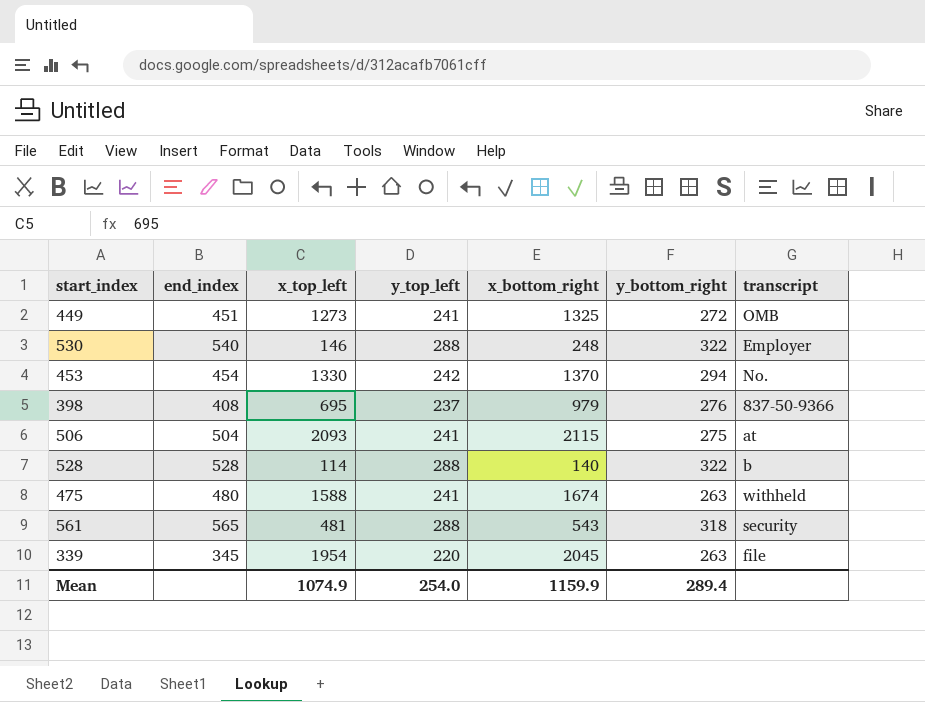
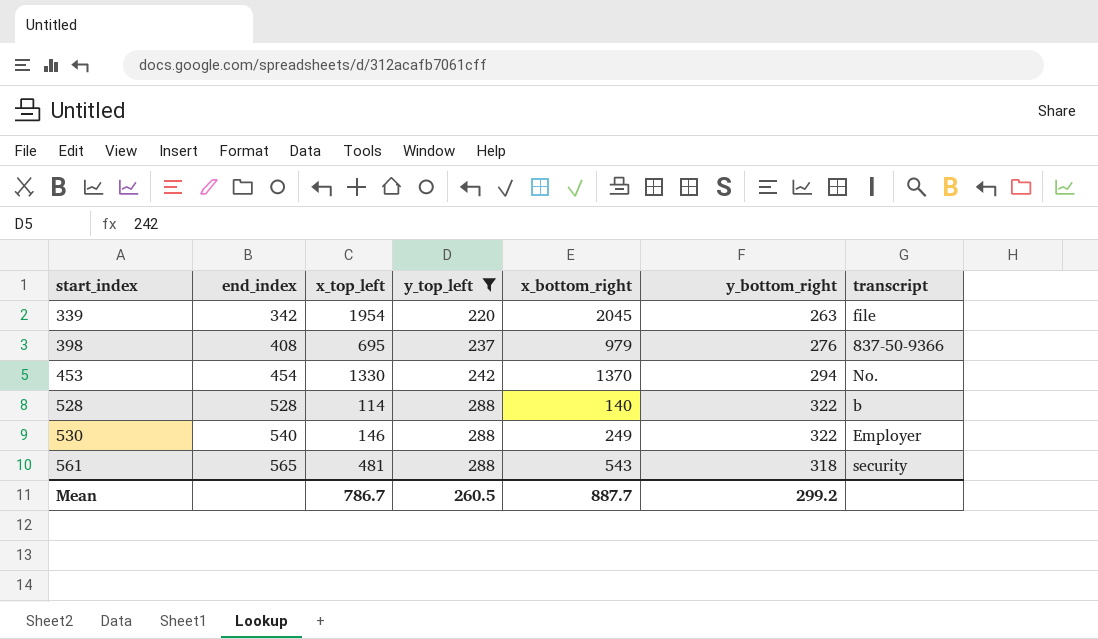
filter: none -> y_top_left != 241
row order: none -> start_index ascending
339 | end_index: 345 -> 342
530 | x_bottom_right: 248 -> 249
Mean | x_top_left: 1074.9 -> 786.7
Mean | y_top_left: 254.0 -> 260.5
Mean | x_bottom_right: 1159.9 -> 887.7
Mean | y_bottom_right: 289.4 -> 299.2

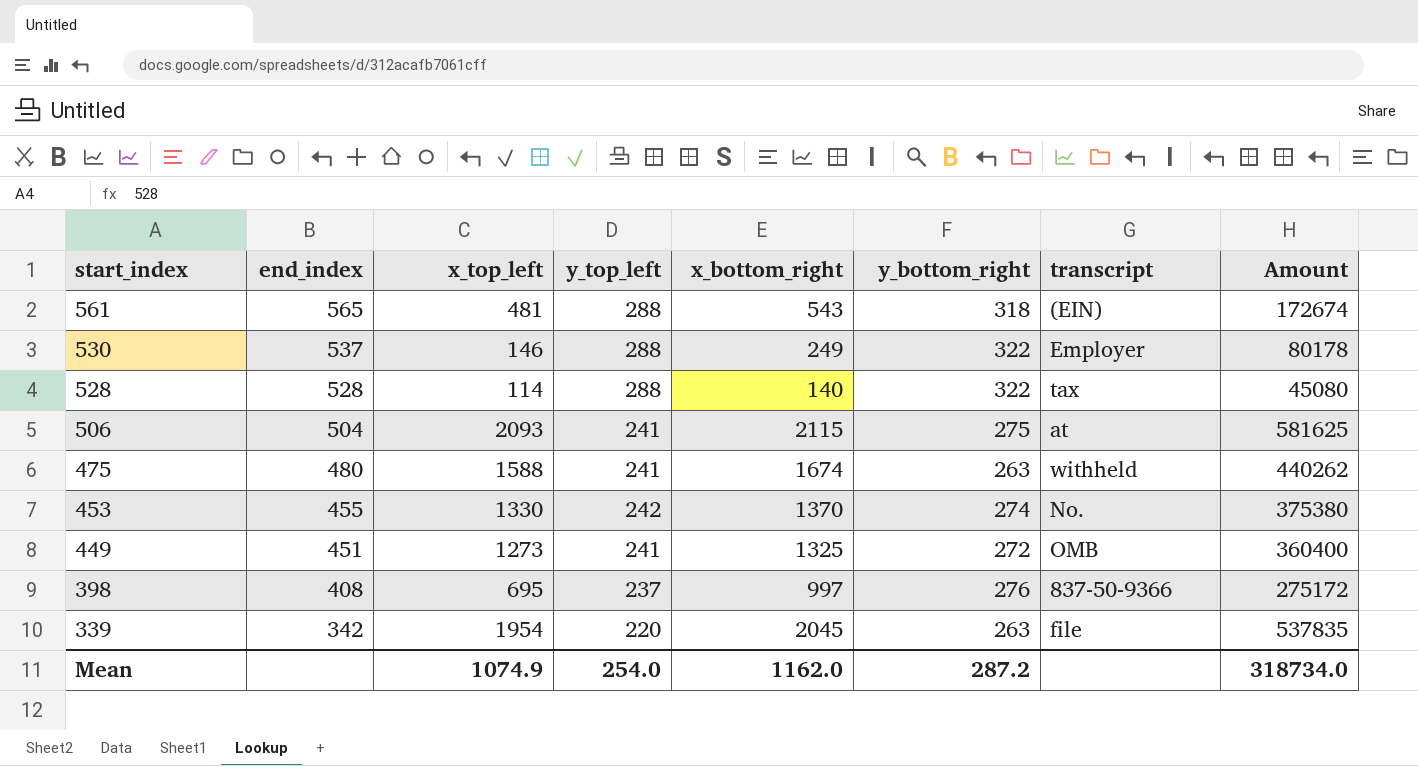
filter: y_top_left != 241 -> none
row order: start_index ascending -> start_index descending
column Amount | formula: none -> [x_bottom_right] * [y_bottom_right]
561 | transcript: security -> (EIN)
530 | end_index: 540 -> 537
528 | transcript: b -> tax
453 | end_index: 454 -> 455
453 | y_bottom_right: 294 -> 274
398 | x_bottom_right: 979 -> 997
Mean | x_top_left: 786.7 -> 1074.9
Mean | y_top_left: 260.5 -> 254.0
Mean | x_bottom_right: 887.7 -> 1162.0
Mean | y_bottom_right: 299.2 -> 287.2

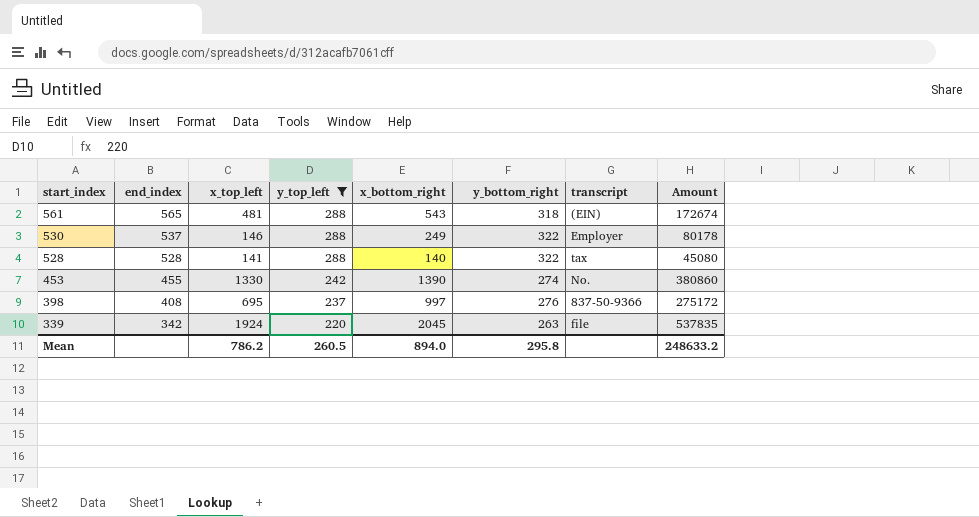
filter: none -> y_top_left != 241
528 | x_top_left: 114 -> 141
453 | x_bottom_right: 1370 -> 1390
453 | Amount: 375380 -> 380860
339 | x_top_left: 1954 -> 1924
Mean | x_top_left: 1074.9 -> 786.2
Mean | y_top_left: 254.0 -> 260.5
Mean | x_bottom_right: 1162.0 -> 894.0
Mean | y_bottom_right: 287.2 -> 295.8
Mean | Amount: 318734.0 -> 248633.2

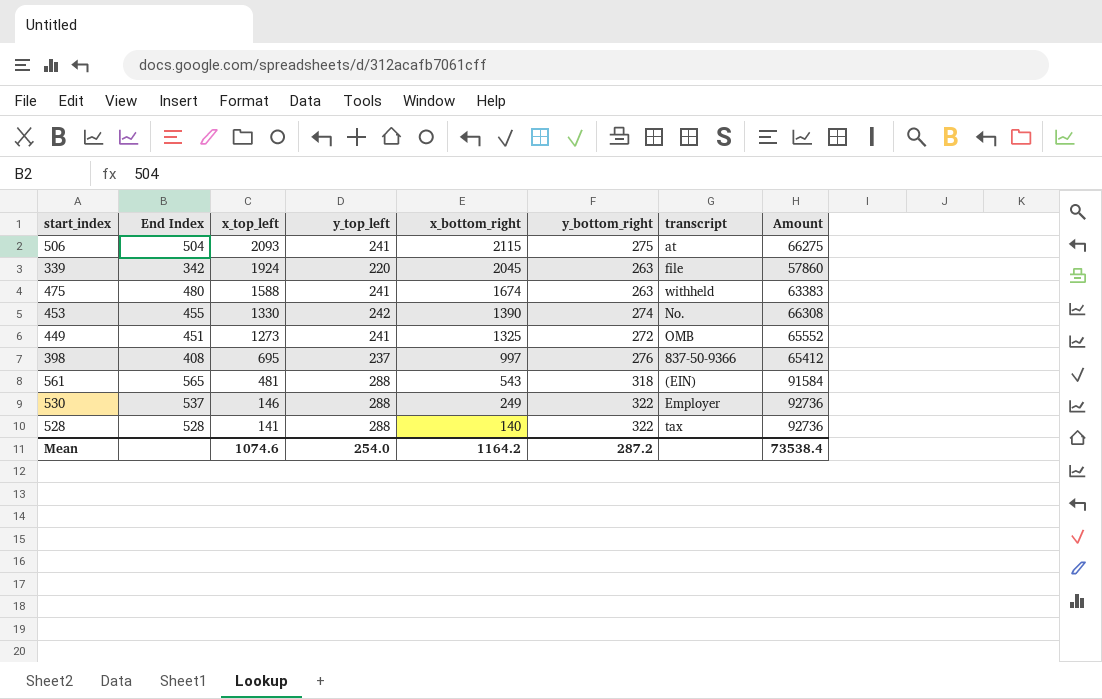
filter: y_top_left != 241 -> none
row order: start_index descending -> x_top_left descending
column name: end_index -> End Index
column Amount | formula: [x_bottom_right] * [y_bottom_right] -> [y_top_left] * [y_bottom_right]
Mean | x_top_left: 786.2 -> 1074.6
Mean | y_top_left: 260.5 -> 254.0
Mean | x_bottom_right: 894.0 -> 1164.2
Mean | y_bottom_right: 295.8 -> 287.2
Mean | Amount: 248633.2 -> 73538.4

